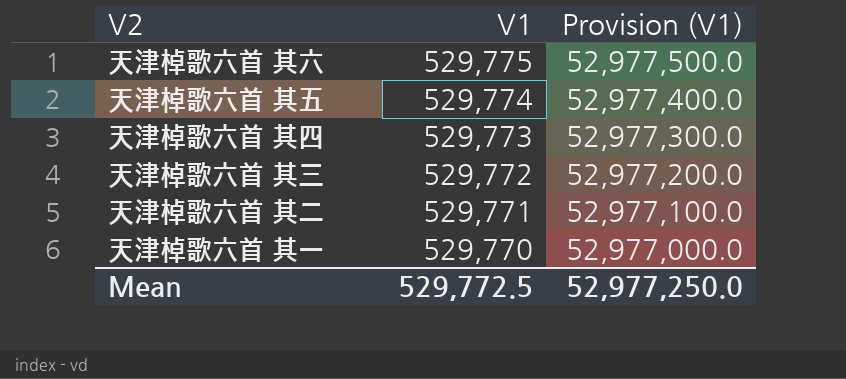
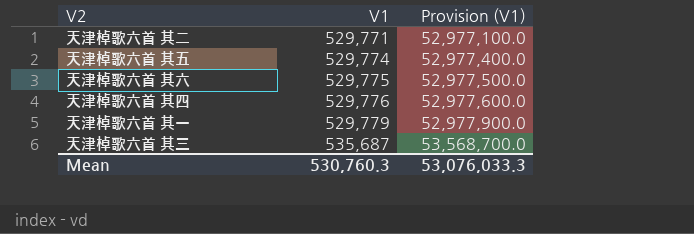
row order: V1 descending -> V1 ascending
天津棹歌六首 其四 | V1: 529,773 -> 529,776
天津棹歌六首 其四 | Provision (V1): 52,977,300.0 -> 52,977,600.0
天津棹歌六首 其一 | V1: 529,770 -> 529,779
天津棹歌六首 其一 | Provision (V1): 52,977,000.0 -> 52,977,900.0
天津棹歌六首 其三 | V1: 529,772 -> 535,687
天津棹歌六首 其三 | Provision (V1): 52,977,200.0 -> 53,568,700.0
Mean | V1: 529,772.5 -> 530,760.3
Mean | Provision (V1): 52,977,250.0 -> 53,076,033.3

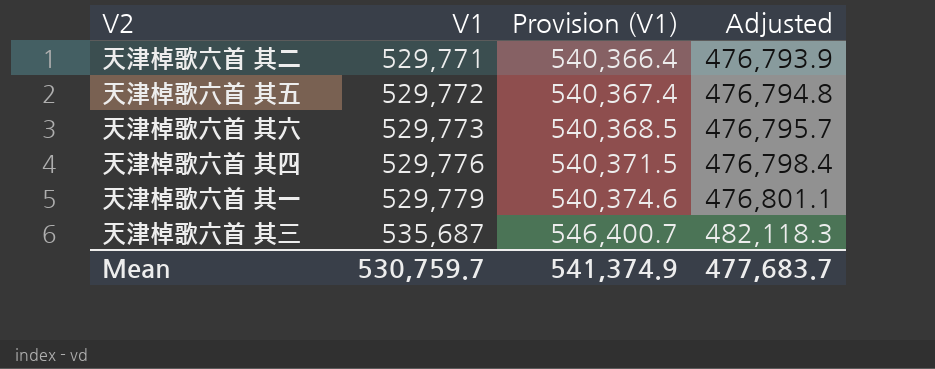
column Provision (V1) | formula: [V1] * 100 -> [V1] * 1.02
column Adjusted | formula: none -> [V1] * 0.9
天津棹歌六首 其五 | V1: 529,774 -> 529,772
天津棹歌六首 其六 | V1: 529,775 -> 529,773
Mean | V1: 530,760.3 -> 530,759.7
Mean | Provision (V1): 53,076,033.3 -> 541,374.9

